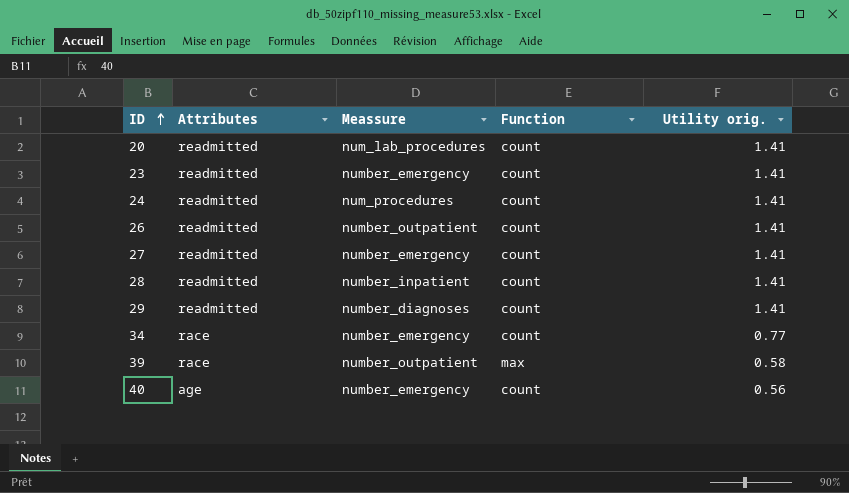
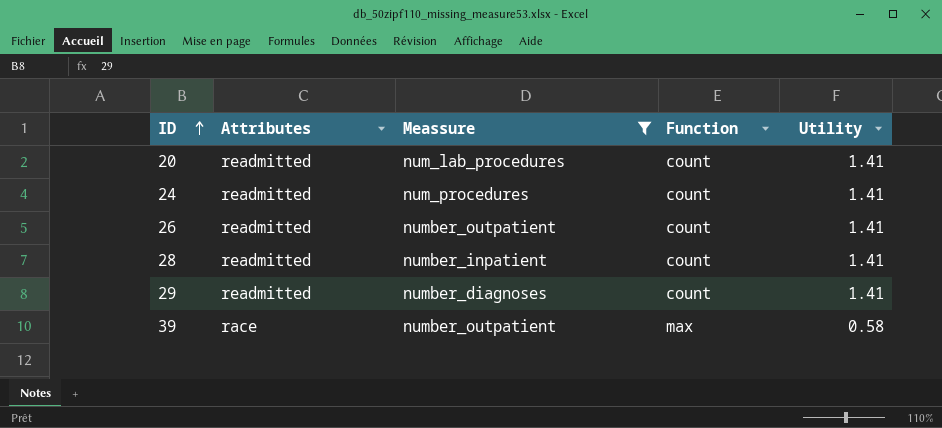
filter: none -> Meassure != number_emergency
column name: Utility orig. -> Utility

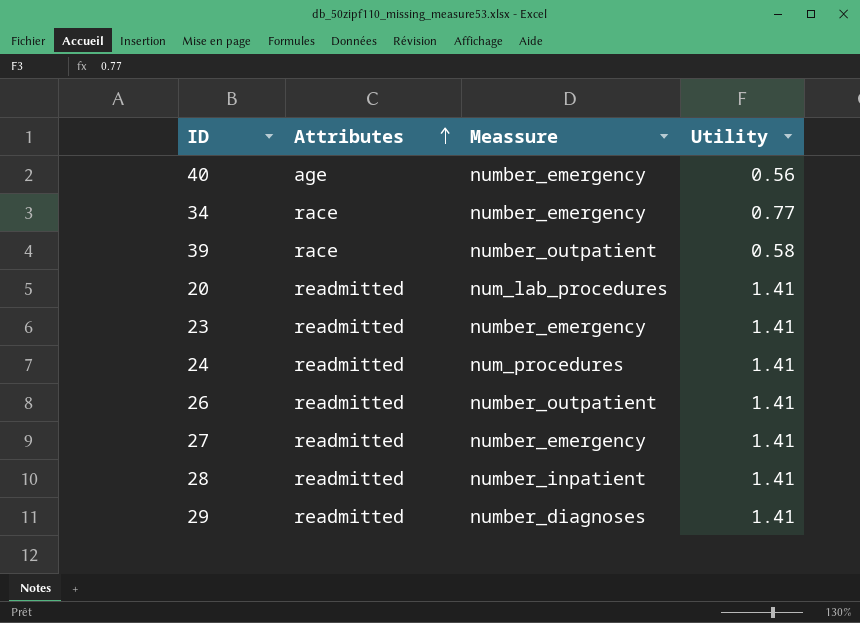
filter: Meassure != number_emergency -> none
row order: ID ascending -> Attributes ascending
column Function | position: 4 -> none

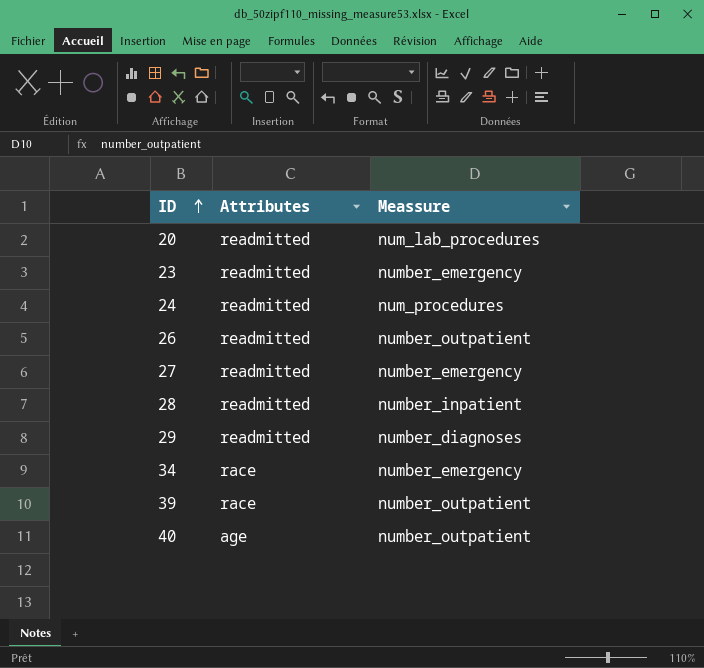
row order: Attributes ascending -> ID ascending
column Utility | position: 4 -> none
40 | Meassure: number_emergency -> number_outpatient

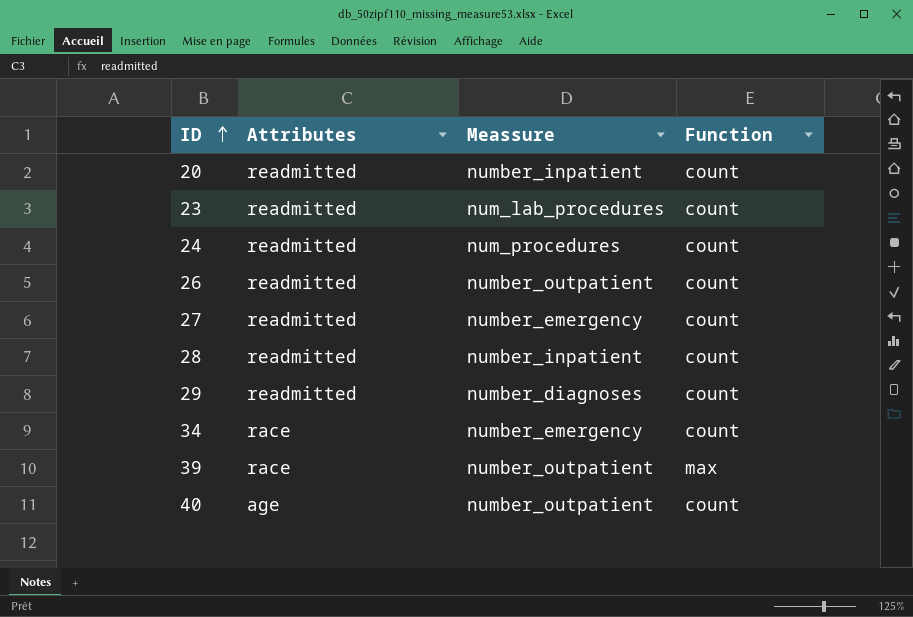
column Function | position: none -> 4
20 | Meassure: num_lab_procedures -> number_inpatient
23 | Meassure: number_emergency -> num_lab_procedures

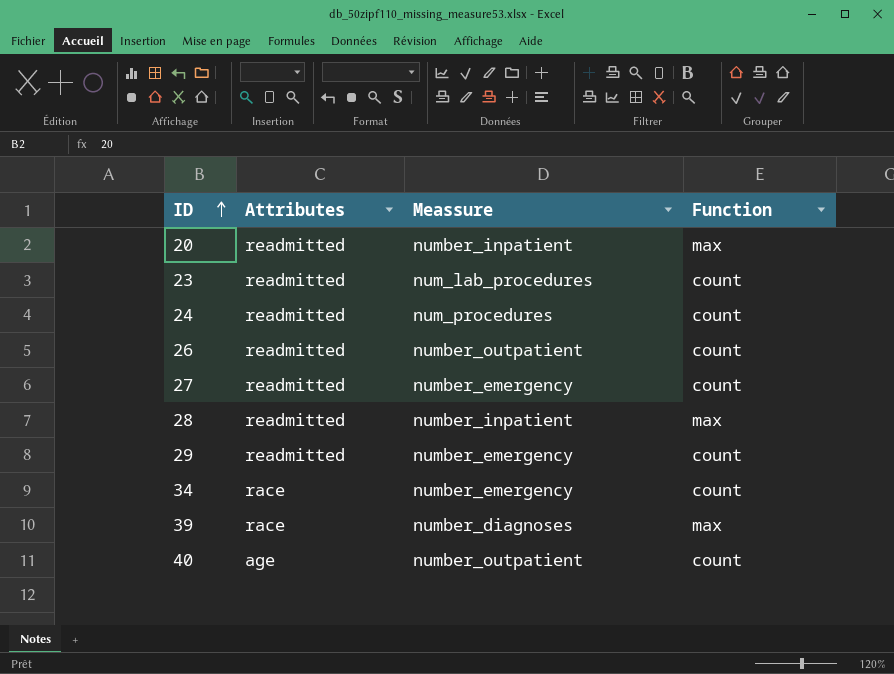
20 | Function: count -> max
28 | Function: count -> max
29 | Meassure: number_diagnoses -> number_emergency
39 | Meassure: number_outpatient -> number_diagnoses

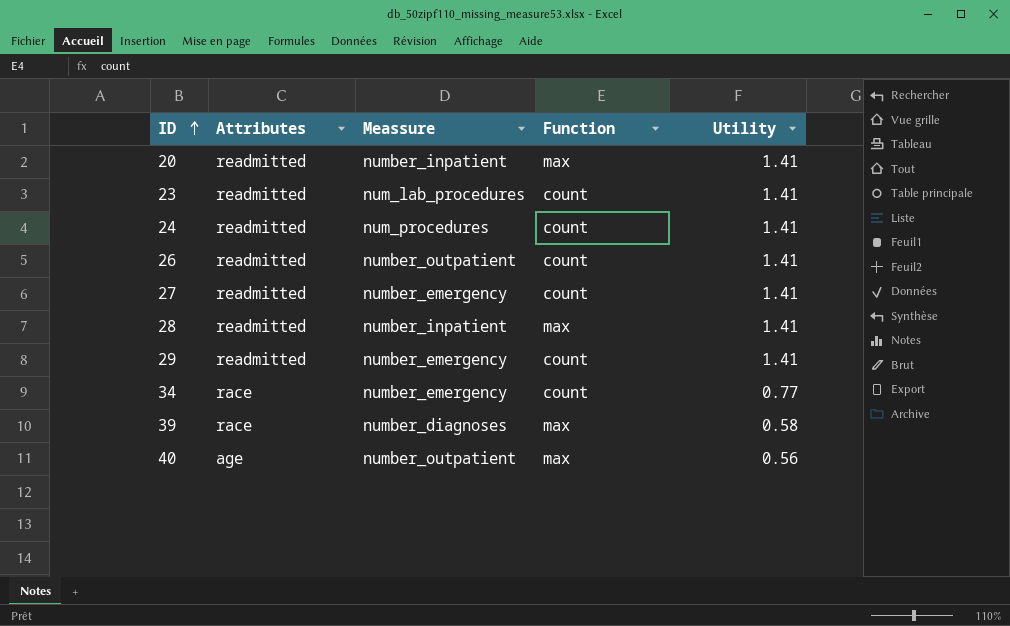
column Utility | position: none -> 5
40 | Function: count -> max

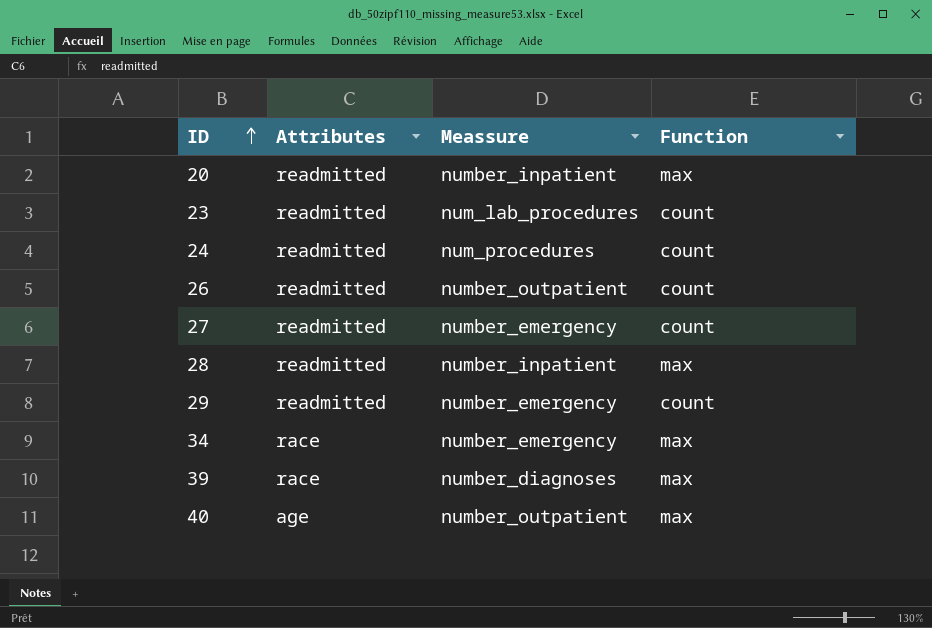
column Utility | position: 5 -> none
34 | Function: count -> max

